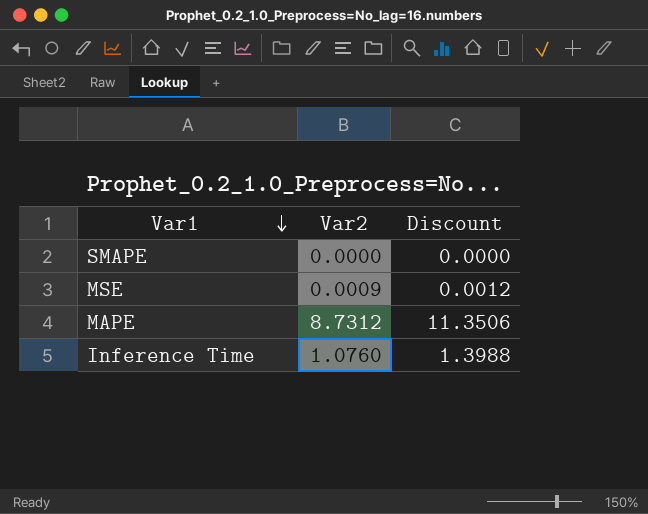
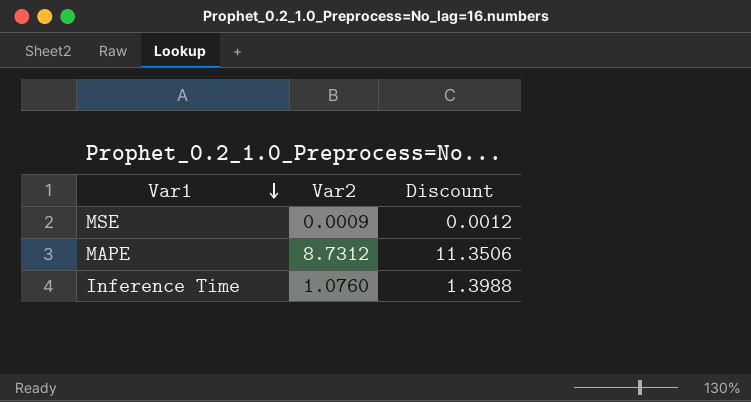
row SMAPE: 0.0000 | 0.0000 -> none

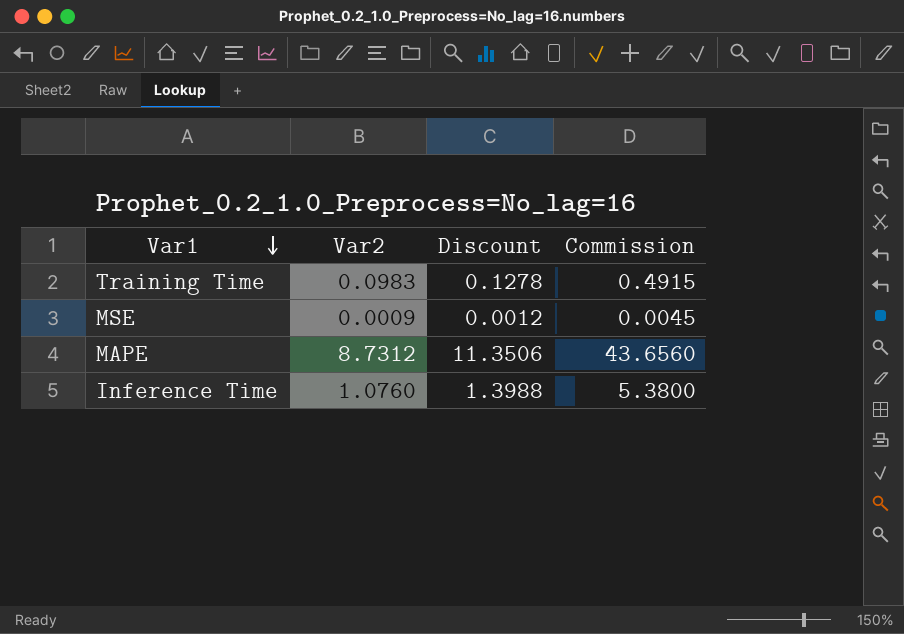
column Commission | formula: none -> [Var2] * 5
row Training Time: none -> 0.0983 | 0.1278 | 0.4915

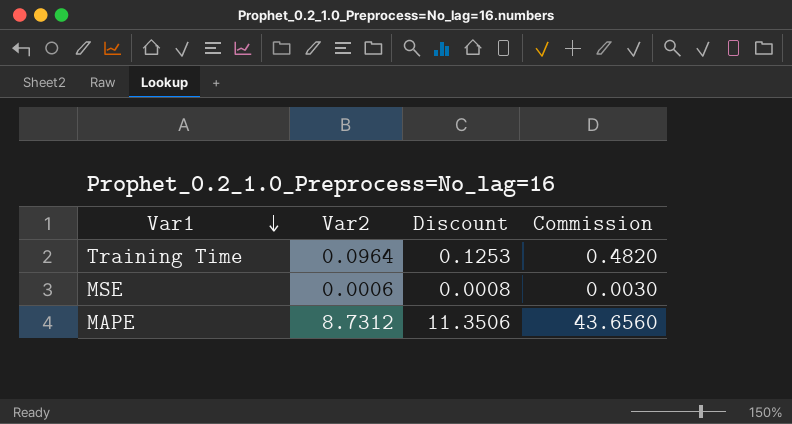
row Inference Time: 1.0760 | 1.3988 | 5.3800 -> none
Training Time | Var2: 0.0983 -> 0.0964
Training Time | Discount: 0.1278 -> 0.1253
Training Time | Commission: 0.4915 -> 0.4820
MSE | Var2: 0.0009 -> 0.0006
MSE | Discount: 0.0012 -> 0.0008
MSE | Commission: 0.0045 -> 0.0030

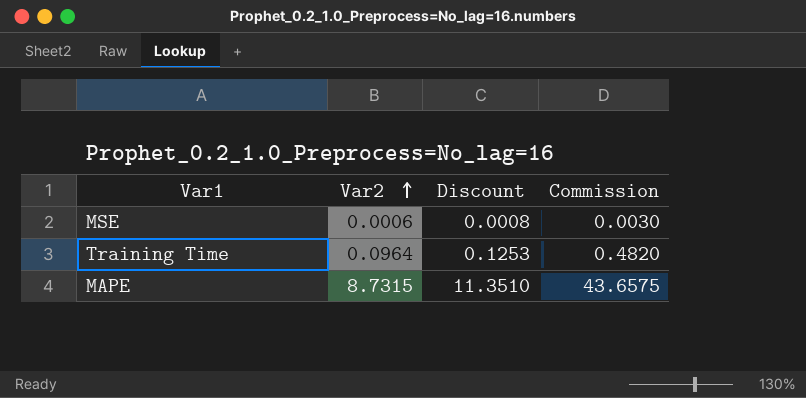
row order: Var1 descending -> Var2 ascending
MAPE | Var2: 8.7312 -> 8.7315
MAPE | Discount: 11.3506 -> 11.3510
MAPE | Commission: 43.6560 -> 43.6575

